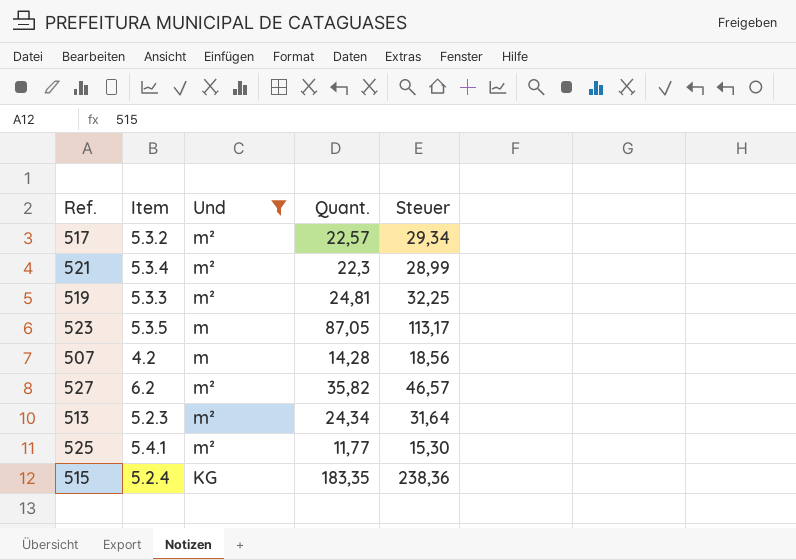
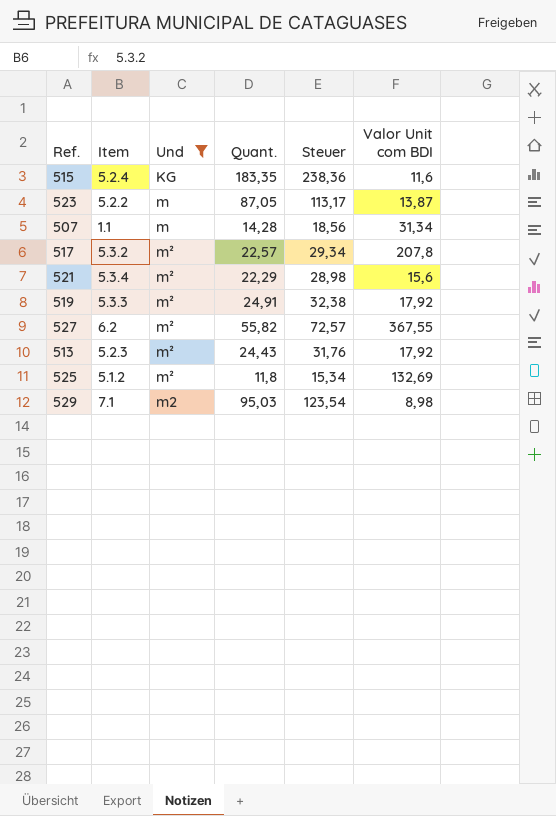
row order: none -> Und ascending
column Valor Unit com BDI | position: none -> 6
523 | Item: 5.3.5 -> 5.2.2
507 | Item: 4.2 -> 1.1
521 | Quant.: 22,3 -> 22,29
521 | Steuer: 28,99 -> 28,98
519 | Quant.: 24,81 -> 24,91
519 | Steuer: 32,25 -> 32,38
527 | Quant.: 35,82 -> 55,82
527 | Steuer: 46,57 -> 72,57
513 | Quant.: 24,34 -> 24,43
513 | Steuer: 31,64 -> 31,76
525 | Item: 5.4.1 -> 5.1.2
525 | Quant.: 11,77 -> 11,8
525 | Steuer: 15,30 -> 15,34
row 529: none -> 7.1 | m2 | 95,03 | 123,54 | 8,98

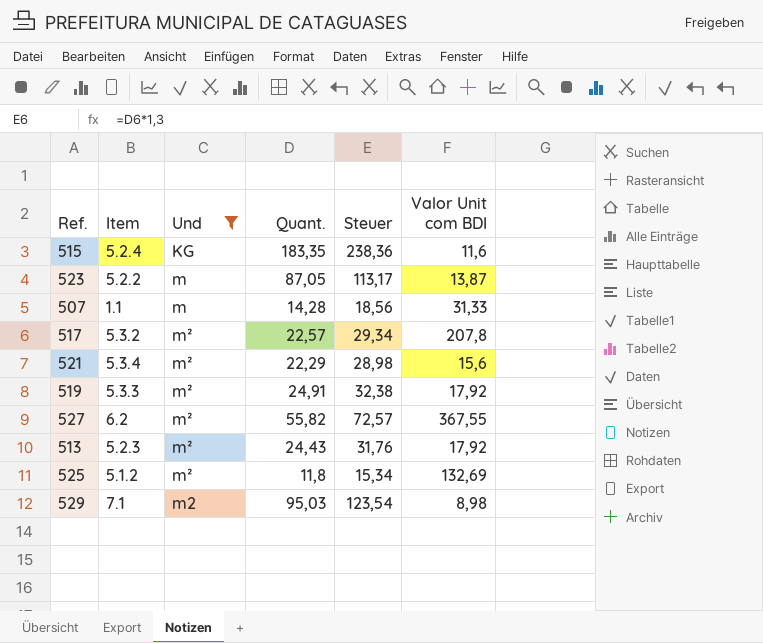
507 | Valor Unit com BDI: 31,34 -> 31,33

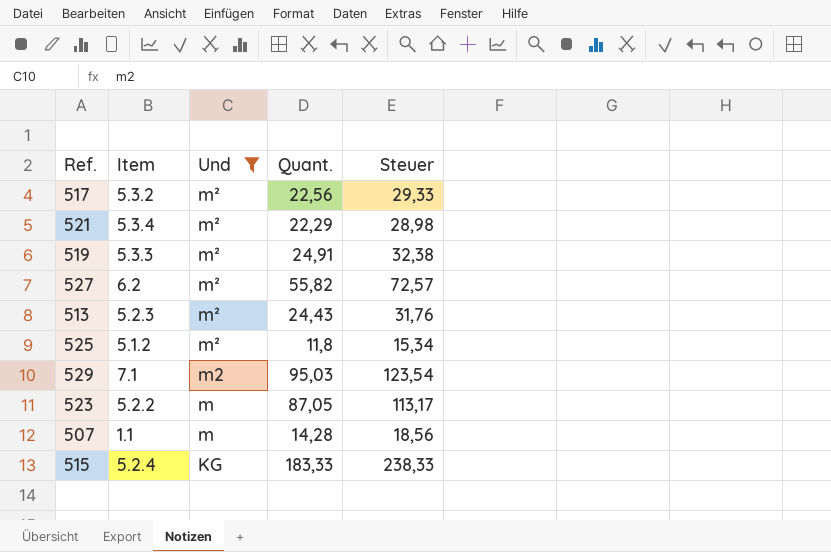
row order: Und ascending -> Und descending
column Valor Unit com BDI | position: 6 -> none
517 | Quant.: 22,57 -> 22,56
517 | Steuer: 29,34 -> 29,33
515 | Quant.: 183,35 -> 183,33
515 | Steuer: 238,36 -> 238,33

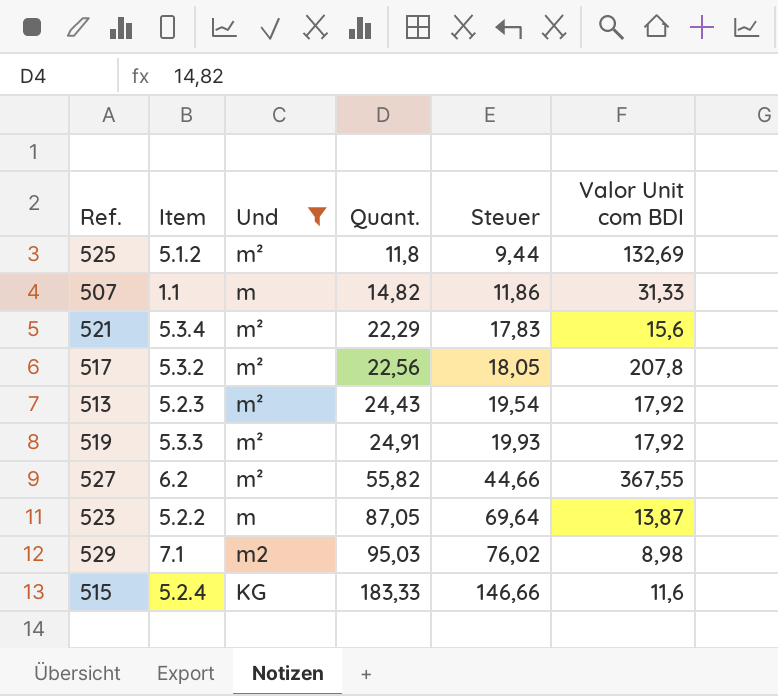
row order: Und descending -> Quant. ascending
column Steuer | formula: [Quant.] * 1,3 -> [Quant.] * 0,8
column Valor Unit com BDI | position: none -> 6
507 | Quant.: 14,28 -> 14,82

